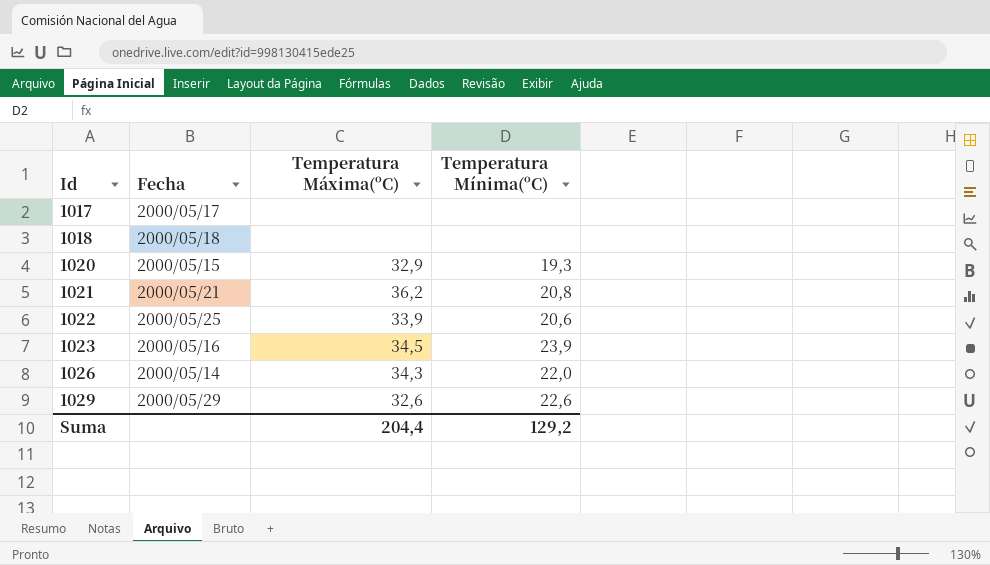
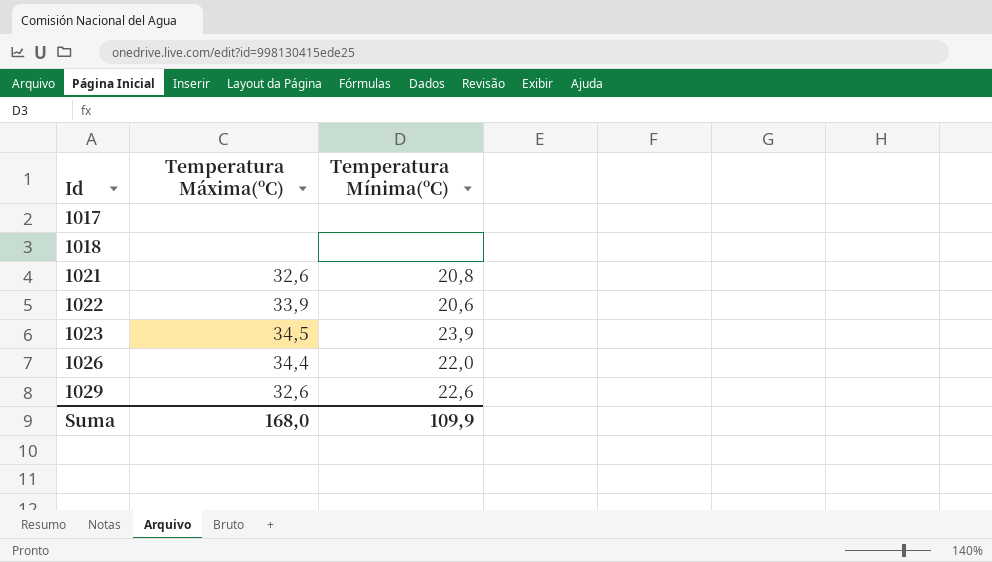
column Fecha | position: 2 -> none
row 1020: 2000/05/15 | 32,9 | 19,3 -> none
1021 | Temperatura Máxima(ºC): 36,2 -> 32,6
1026 | Temperatura Máxima(ºC): 34,3 -> 34,4
Suma | Temperatura Máxima(ºC): 204,4 -> 168,0
Suma | Temperatura Mínima(ºC): 129,2 -> 109,9

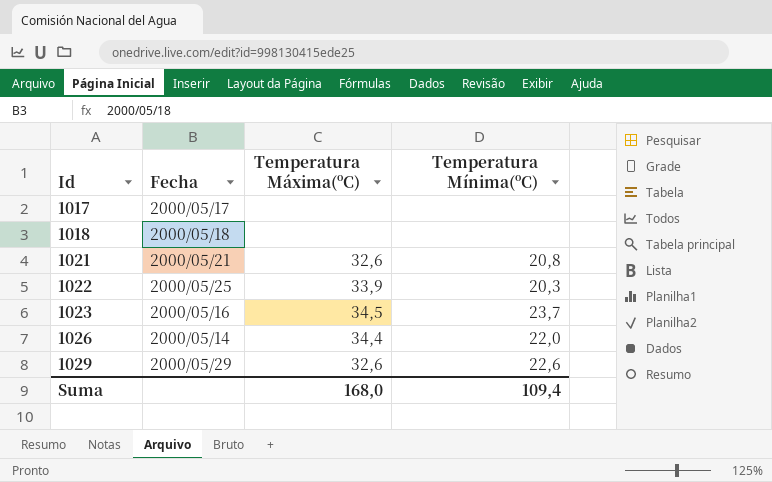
column Fecha | position: none -> 2
1022 | Temperatura Mínima(ºC): 20,6 -> 20,3
1023 | Temperatura Mínima(ºC): 23,9 -> 23,7
Suma | Temperatura Mínima(ºC): 109,9 -> 109,4

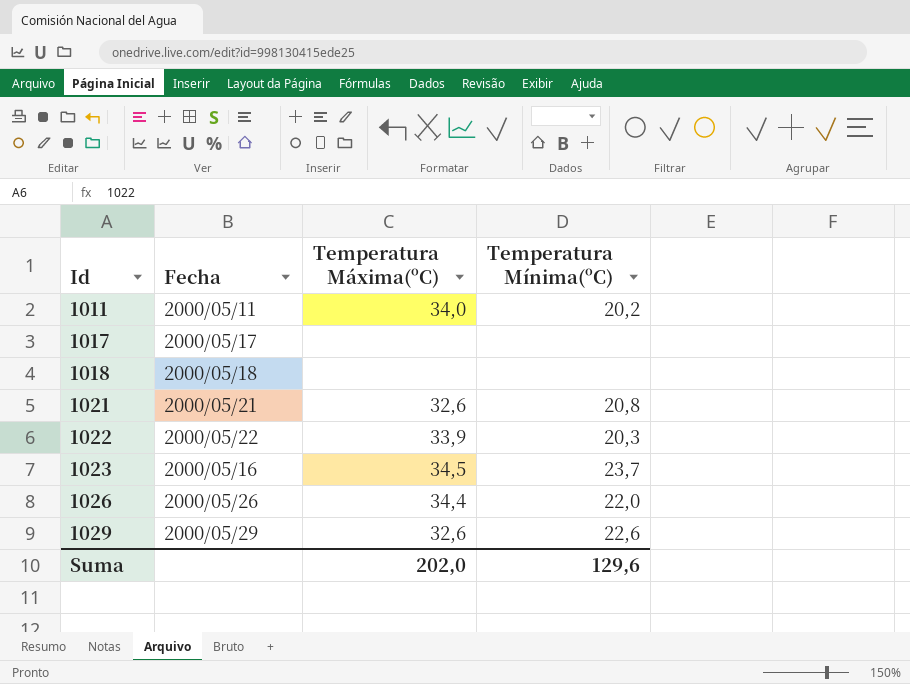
row 1011: none -> 2000/05/11 | 34,0 | 20,2
1022 | Fecha: 2000/05/25 -> 2000/05/22
1026 | Fecha: 2000/05/14 -> 2000/05/26
Suma | Temperatura Máxima(ºC): 168,0 -> 202,0
Suma | Temperatura Mínima(ºC): 109,4 -> 129,6

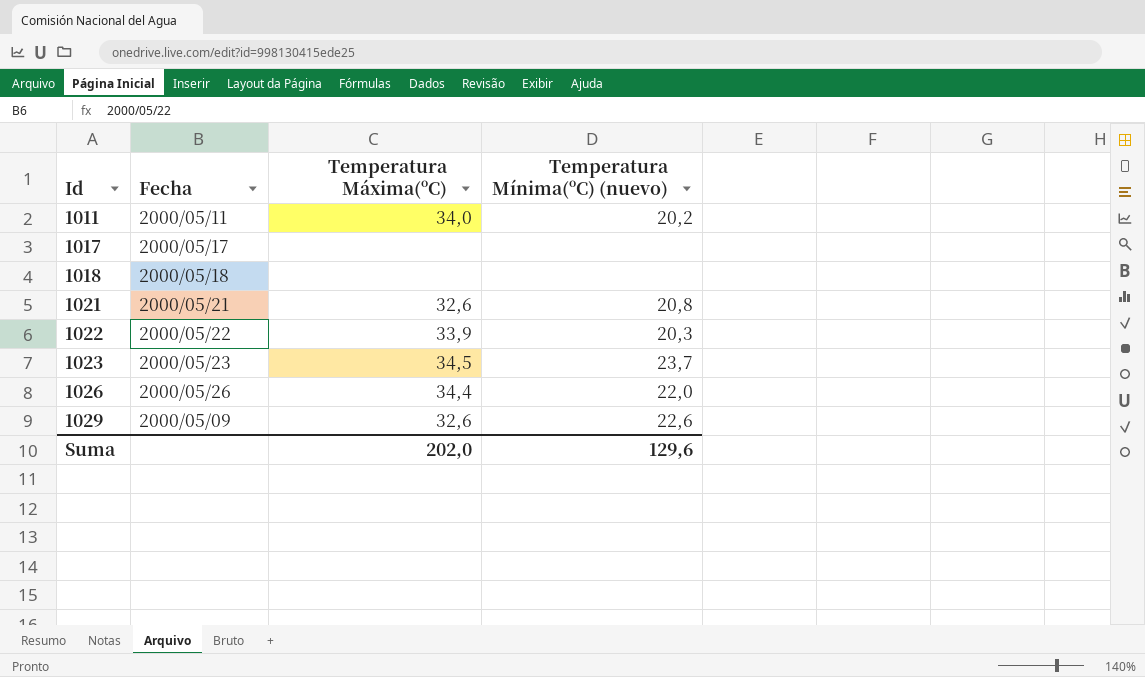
column name: Temperatura Mínima(ºC) -> Temperatura Mínima(ºC) (nuevo)
1023 | Fecha: 2000/05/16 -> 2000/05/23
1029 | Fecha: 2000/05/29 -> 2000/05/09

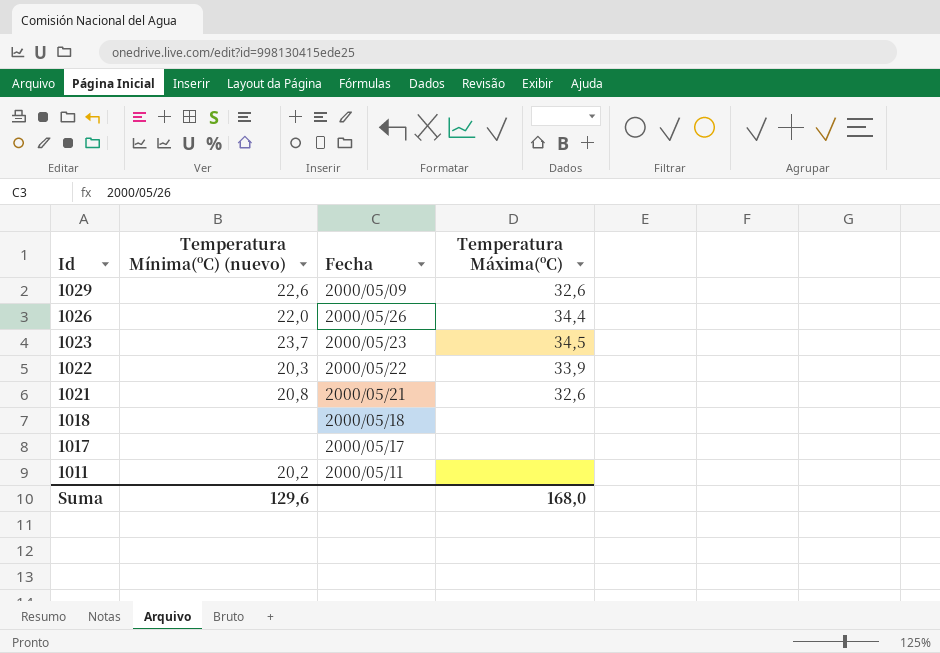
row order: Id ascending -> Id descending
column Temperatura Mínima(ºC) (nuevo) | position: 4 -> 2
1011 | Temperatura Máxima(ºC): 34,0 -> none
Suma | Temperatura Máxima(ºC): 202,0 -> 168,0

